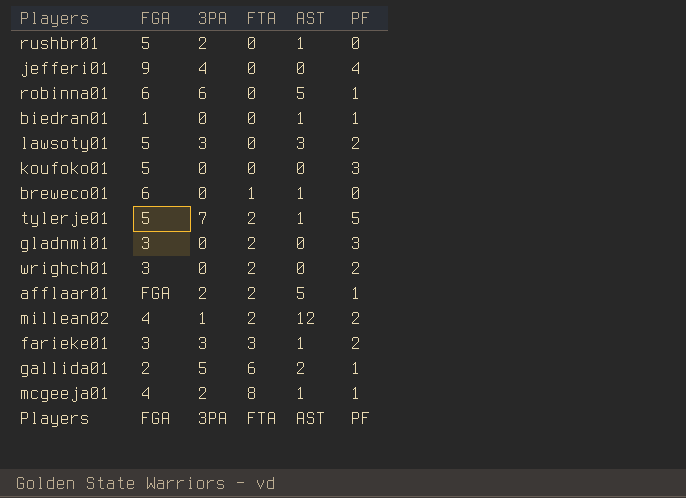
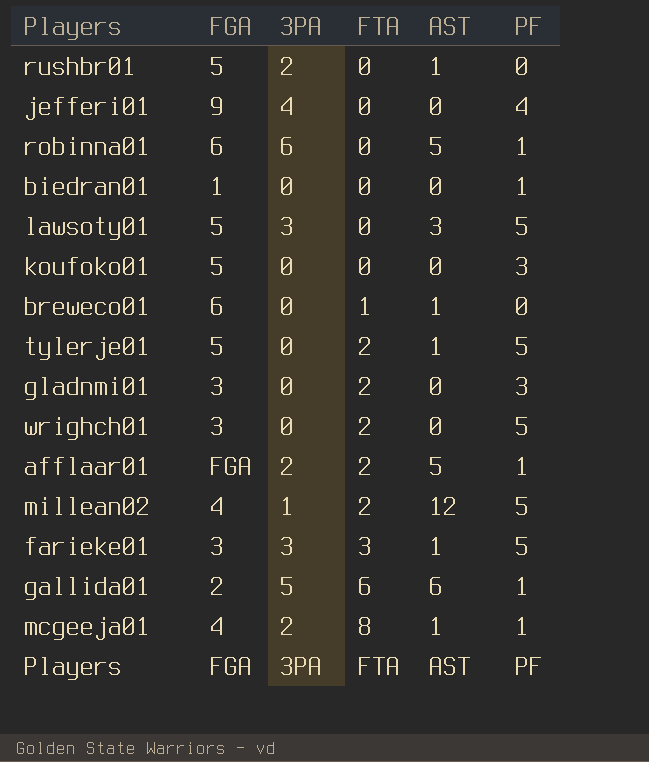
biedran01 | AST: 1 -> 0
lawsoty01 | PF: 2 -> 5
tylerje01 | 3PA: 7 -> 0
wrighch01 | PF: 2 -> 5
millean02 | PF: 2 -> 5
farieke01 | PF: 2 -> 5
gallida01 | AST: 2 -> 6

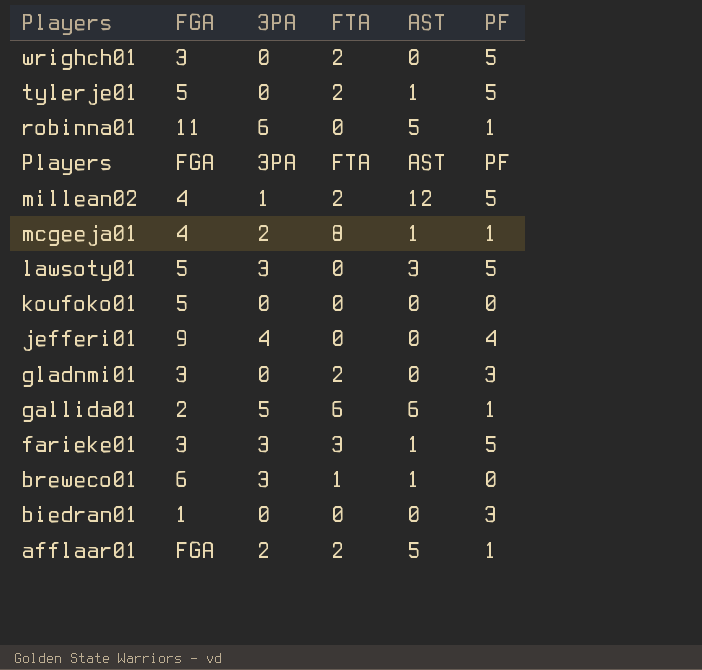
row order: FTA ascending -> Players descending
row rushbr01: 5 | 2 | 0 | 1 | 0 -> none
robinna01 | FGA: 6 -> 11
koufoko01 | PF: 3 -> 0
breweco01 | 3PA: 0 -> 3
biedran01 | PF: 1 -> 3

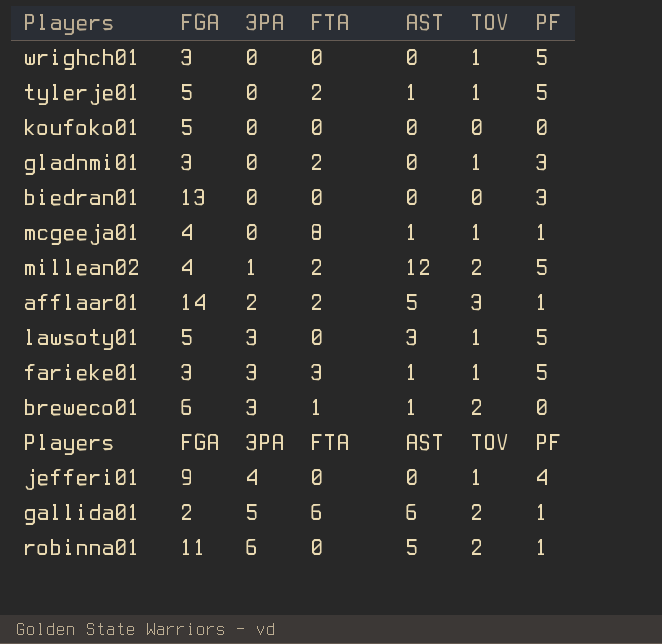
row order: Players descending -> 3PA ascending
column TOV | position: none -> 6
wrighch01 | FTA: 2 -> 0
biedran01 | FGA: 1 -> 13
mcgeeja01 | 3PA: 2 -> 0
afflaar01 | FGA: FGA -> 14

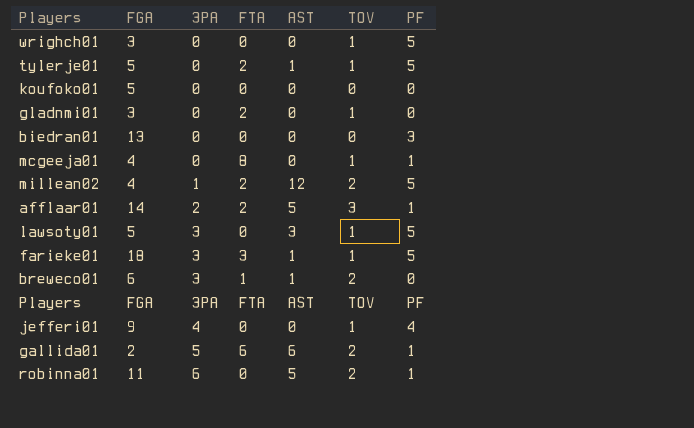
gladnmi01 | PF: 3 -> 0
mcgeeja01 | AST: 1 -> 0
farieke01 | FGA: 3 -> 18

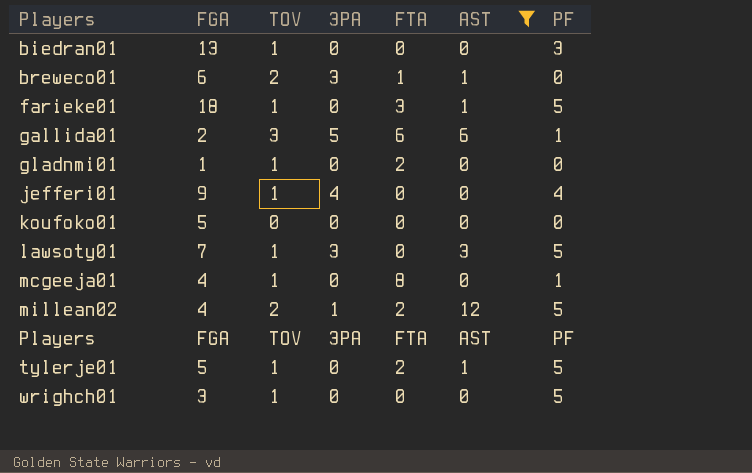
filter: none -> AST != 5
row order: 3PA ascending -> Players ascending
column TOV | position: 6 -> 3
biedran01 | TOV: 0 -> 1
farieke01 | 3PA: 3 -> 0
gallida01 | TOV: 2 -> 3
gladnmi01 | FGA: 3 -> 1
lawsoty01 | FGA: 5 -> 7

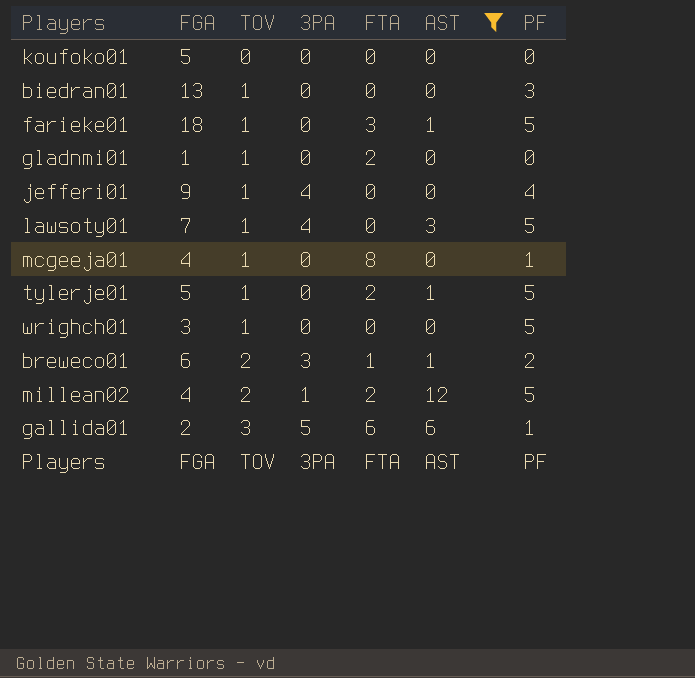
row order: Players ascending -> TOV ascending
lawsoty01 | 3PA: 3 -> 4
breweco01 | PF: 0 -> 2

